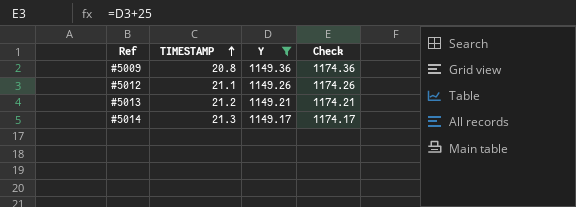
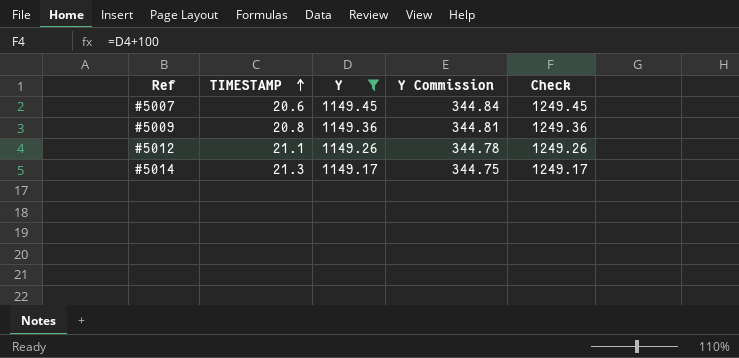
column Y Commission | formula: none -> [Y] * 0.3
column Check | formula: [Y] + 25 -> [Y] + 100
row #5013: 21.2 | 1149.21 | 1174.21 -> none
row #5007: none -> 20.6 | 1149.45 | 344.84 | 1249.45

